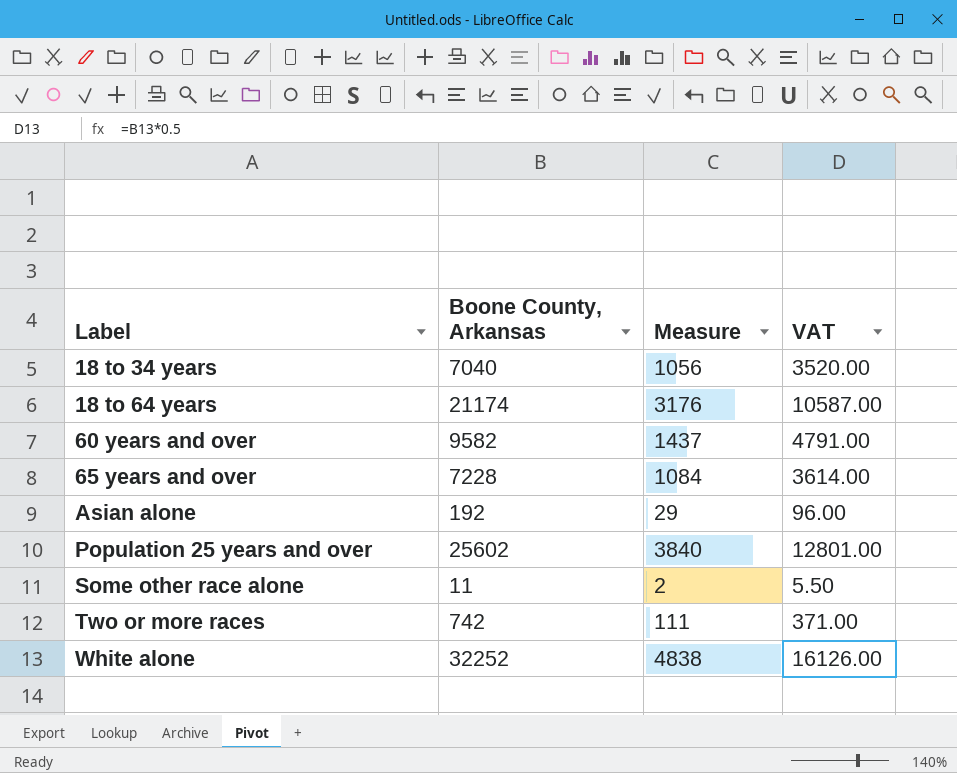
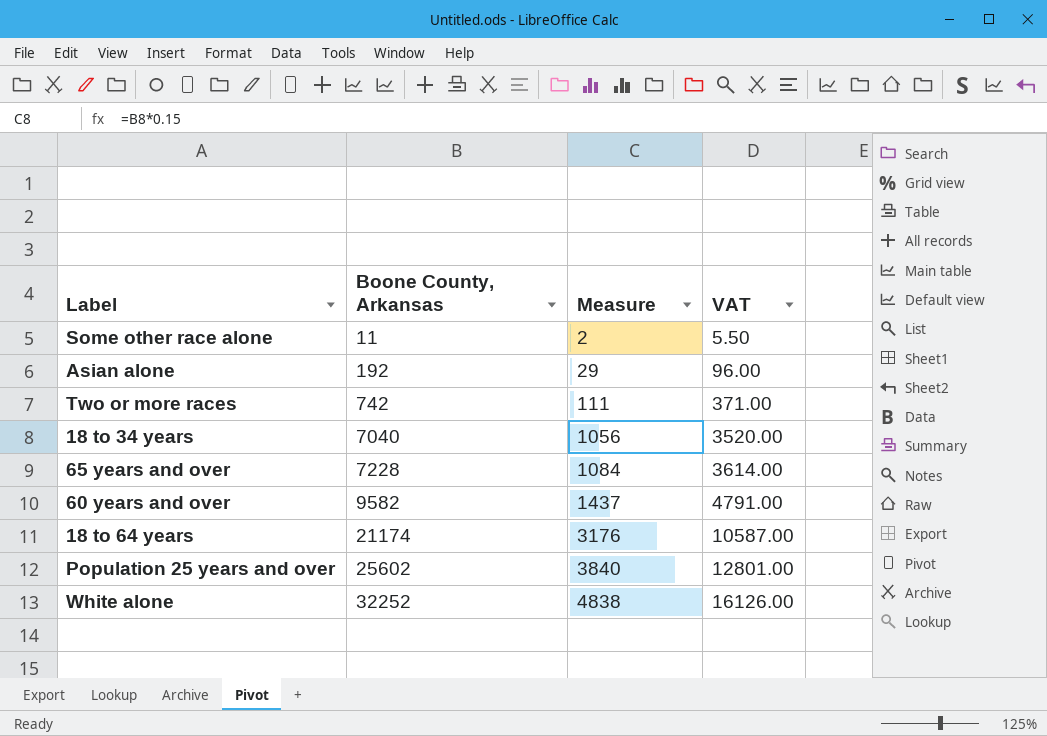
row order: Label ascending -> Boone County, Arkansas ascending

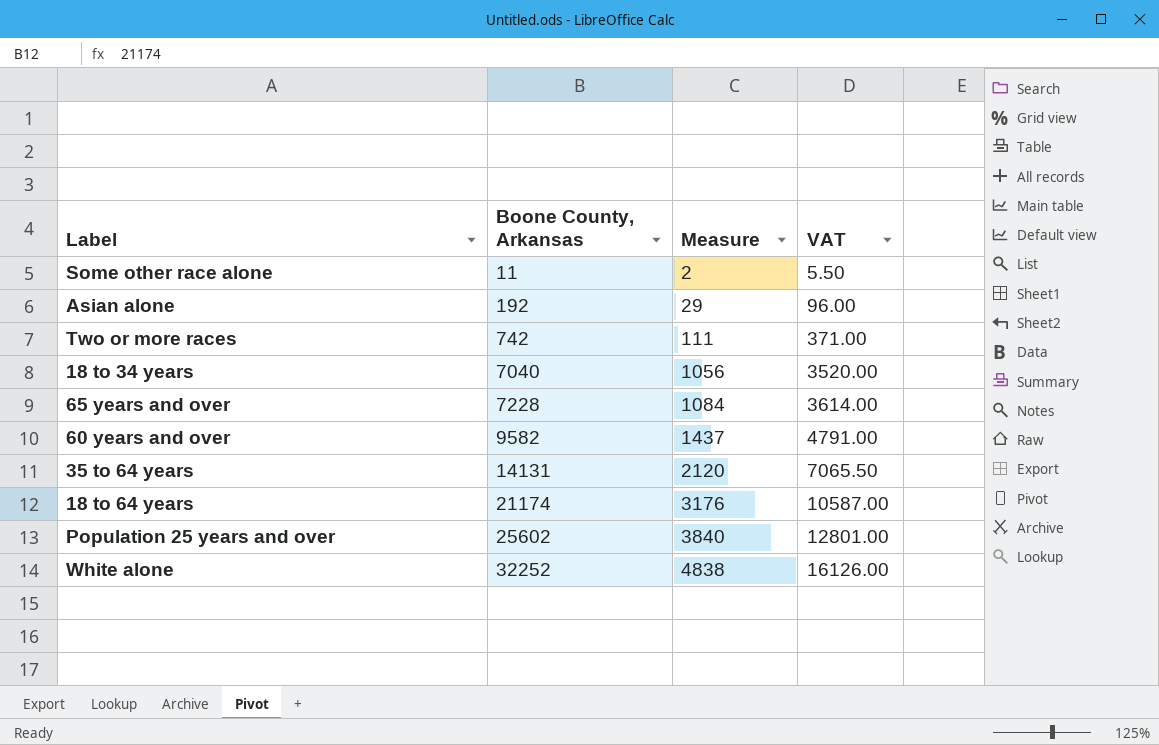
row 35 to 64 years: none -> 14131 | 2120 | 7065.50

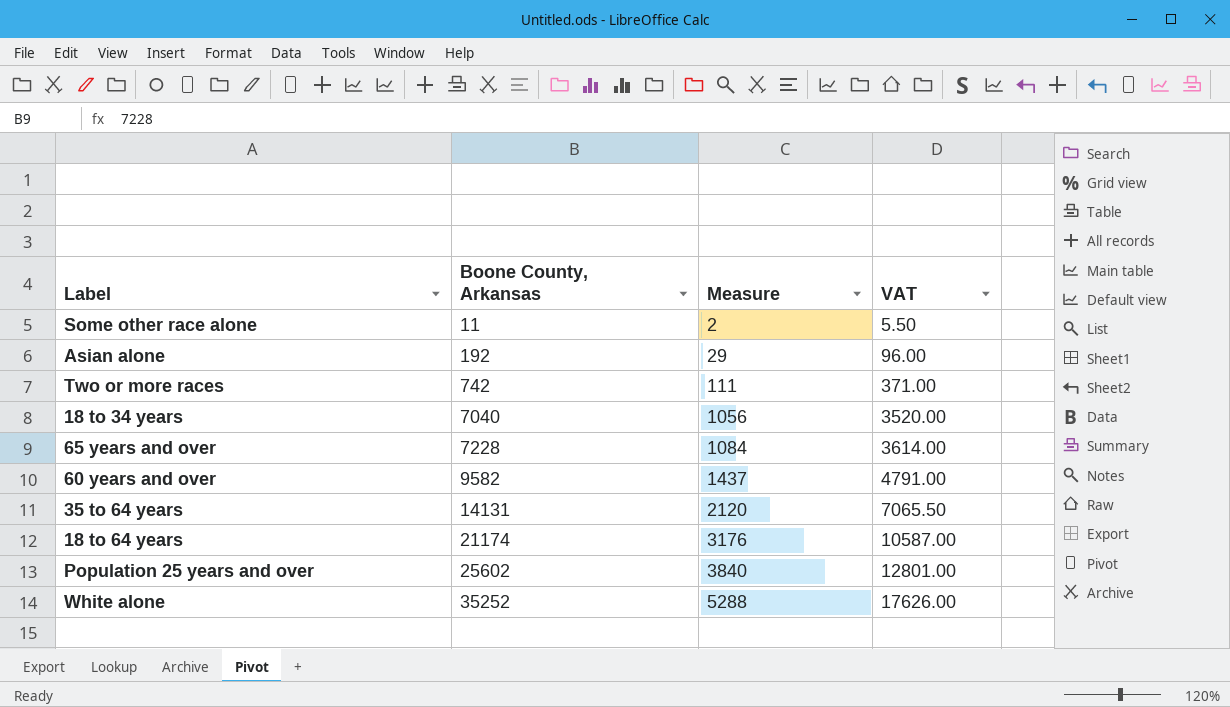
White alone | Boone County, Arkansas: 32252 -> 35252
White alone | Measure: 4838 -> 5288
White alone | VAT: 16126.00 -> 17626.00

